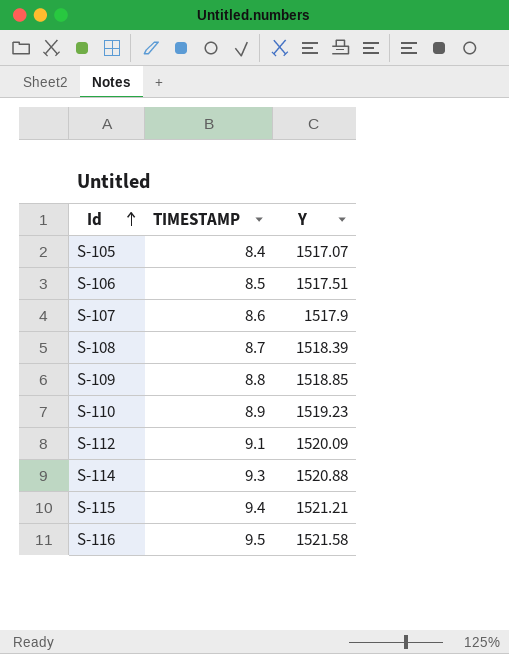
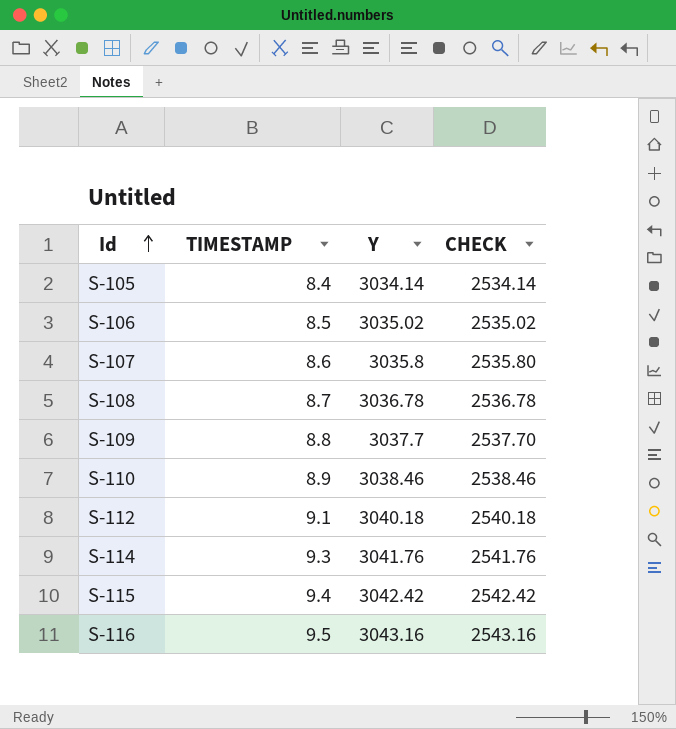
column CHECK | formula: none -> [Y] - 500
S-105 | Y: 1517.07 -> 3034.14
S-106 | Y: 1517.51 -> 3035.02
S-107 | Y: 1517.9 -> 3035.8
S-108 | Y: 1518.39 -> 3036.78
S-109 | Y: 1518.85 -> 3037.7
S-110 | Y: 1519.23 -> 3038.46
S-112 | Y: 1520.09 -> 3040.18
S-114 | Y: 1520.88 -> 3041.76
S-115 | Y: 1521.21 -> 3042.42
S-116 | Y: 1521.58 -> 3043.16

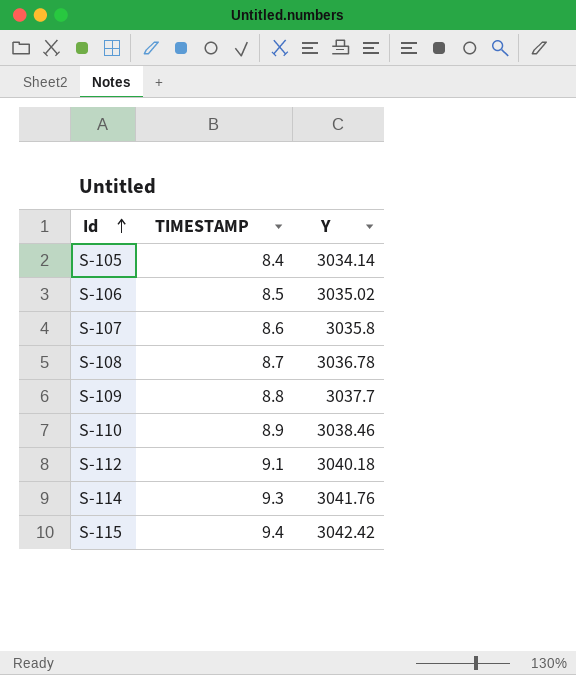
column CHECK | formula: [Y] - 500 -> none
row S-116: 9.5 | 3043.16 | 2543.16 -> none

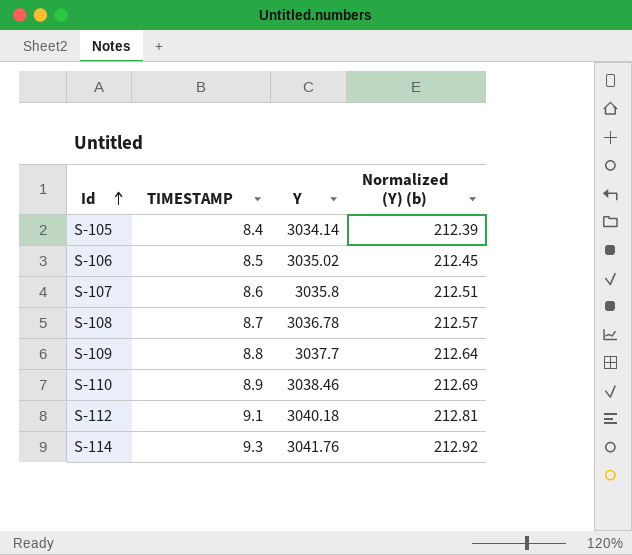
column Normalized (Y) (b) | formula: none -> [Y] * 0.07
row S-115: 9.4 | 3042.42 -> none

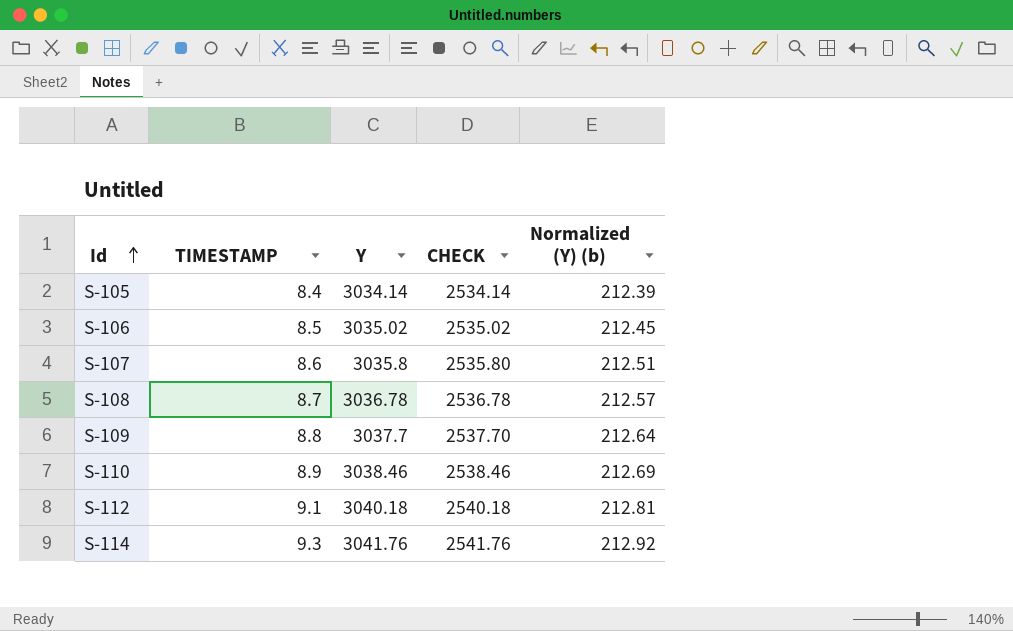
column CHECK | formula: none -> [Y] - 500

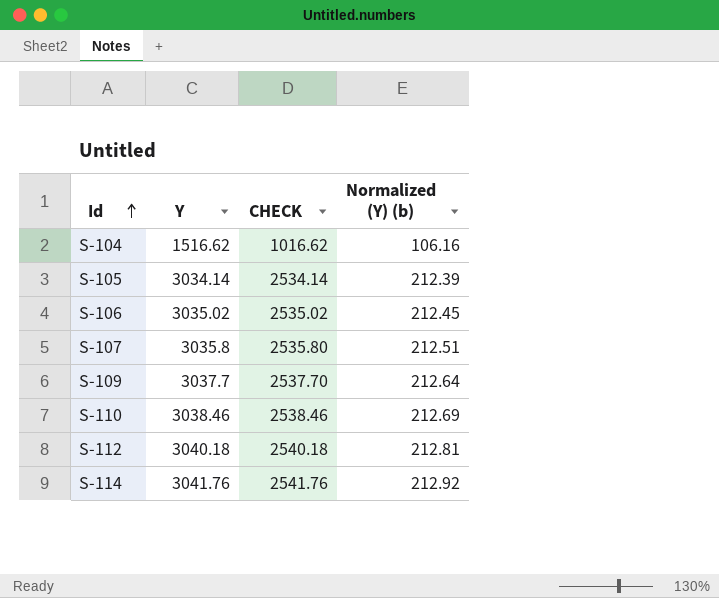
column TIMESTAMP | position: 2 -> none
row S-108: 8.7 | 3036.78 | 2536.78 | 212.57 -> none
row S-104: none -> 1516.62 | 1016.62 | 106.16

